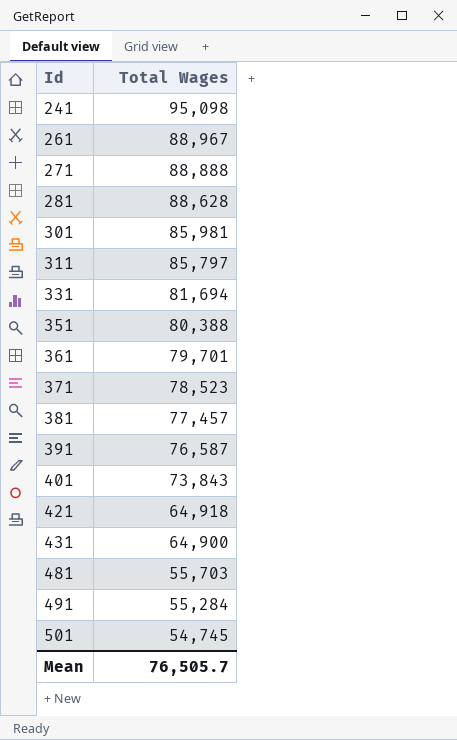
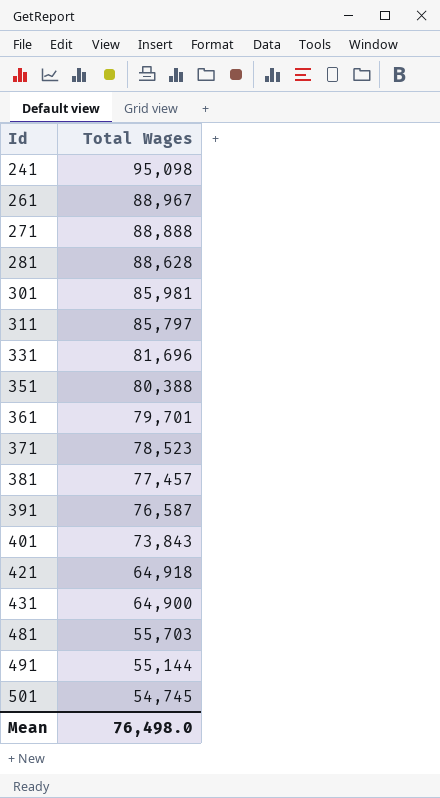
331 | Total Wages: 81,694 -> 81,696
491 | Total Wages: 55,284 -> 55,144
Mean | Total Wages: 76,505.7 -> 76,498.0

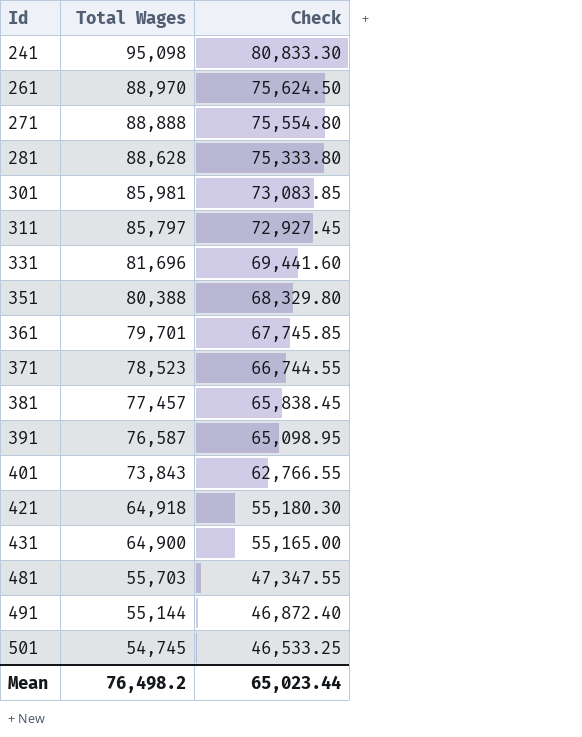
column Check | formula: none -> [Total Wages] * 0.85
261 | Total Wages: 88,967 -> 88,970
Mean | Total Wages: 76,498.0 -> 76,498.2

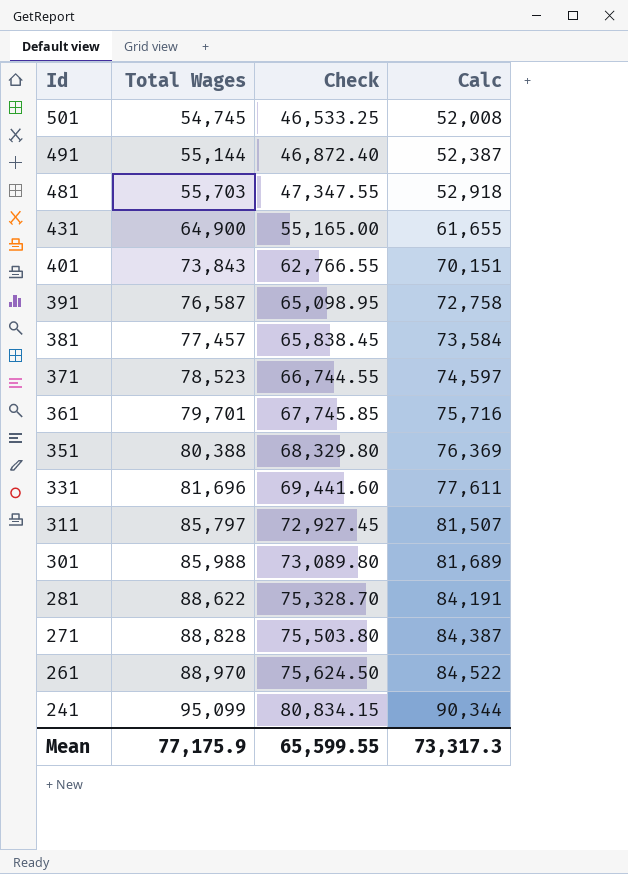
row order: Id ascending -> Id descending
column Calc | formula: none -> [Total Wages] * 0.95
row 421: 64,918 | 55,180.30 -> none
301 | Total Wages: 85,981 -> 85,988
301 | Check: 73,083.85 -> 73,089.80
281 | Total Wages: 88,628 -> 88,622
281 | Check: 75,333.80 -> 75,328.70
271 | Total Wages: 88,888 -> 88,828
271 | Check: 75,554.80 -> 75,503.80
241 | Total Wages: 95,098 -> 95,099
241 | Check: 80,833.30 -> 80,834.15
Mean | Total Wages: 76,498.2 -> 77,175.9
Mean | Check: 65,023.44 -> 65,599.55

